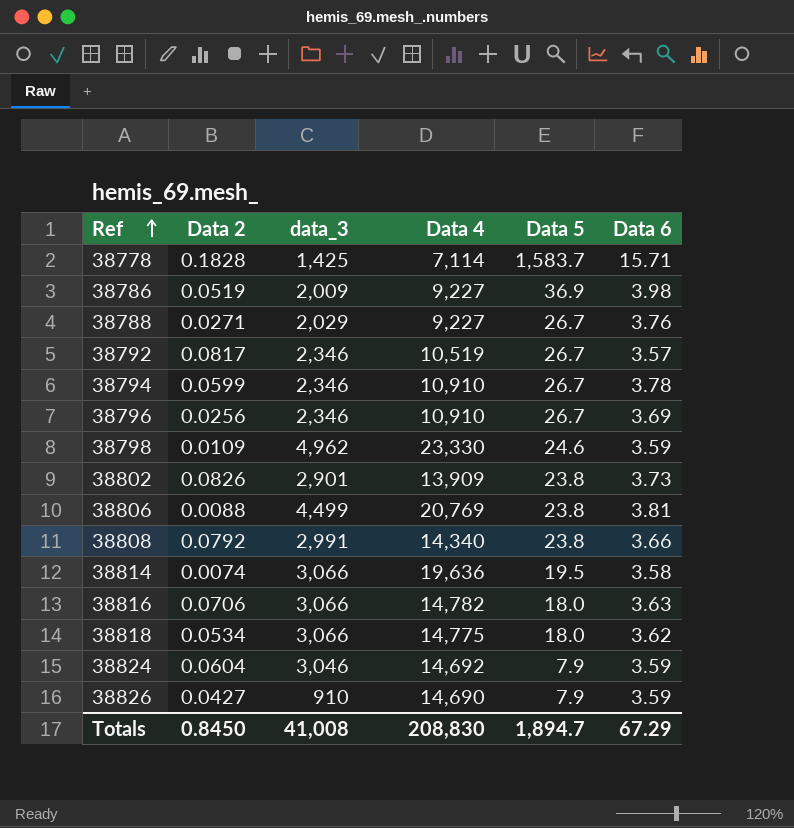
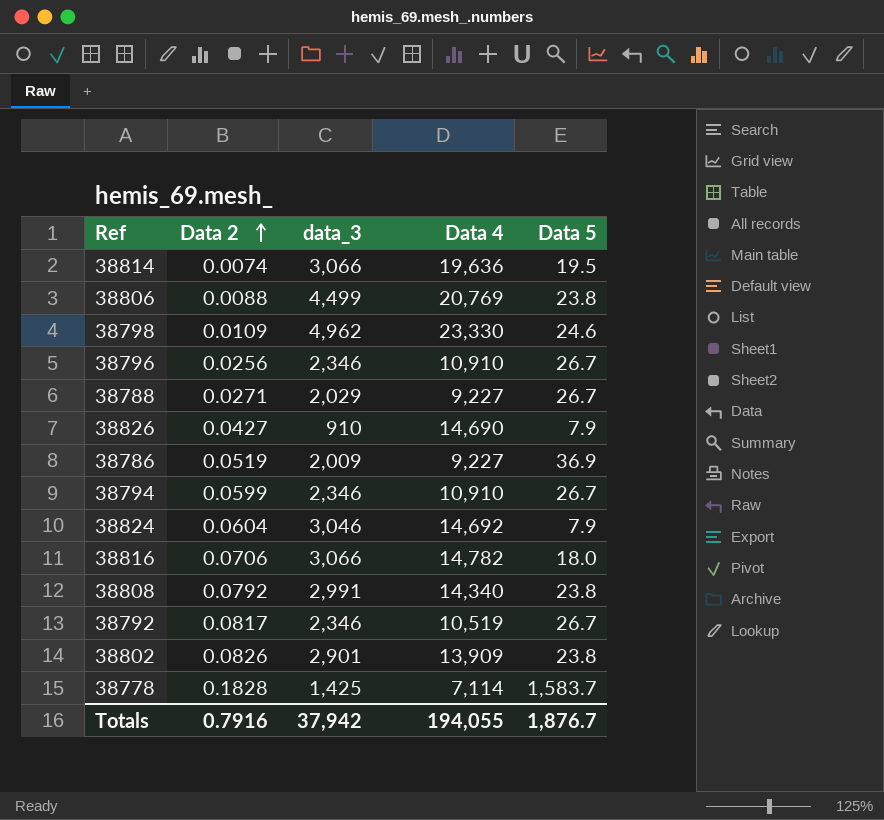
row order: Ref ascending -> Data 2 ascending
column Data 6 | position: 6 -> none
row 38818: 0.0534 | 3,066 | 14,775 | 18.0 | 3.62 -> none
Totals | Data 2: 0.8450 -> 0.7916
Totals | data_3: 41,008 -> 37,942
Totals | Data 4: 208,830 -> 194,055
Totals | Data 5: 1,894.7 -> 1,876.7

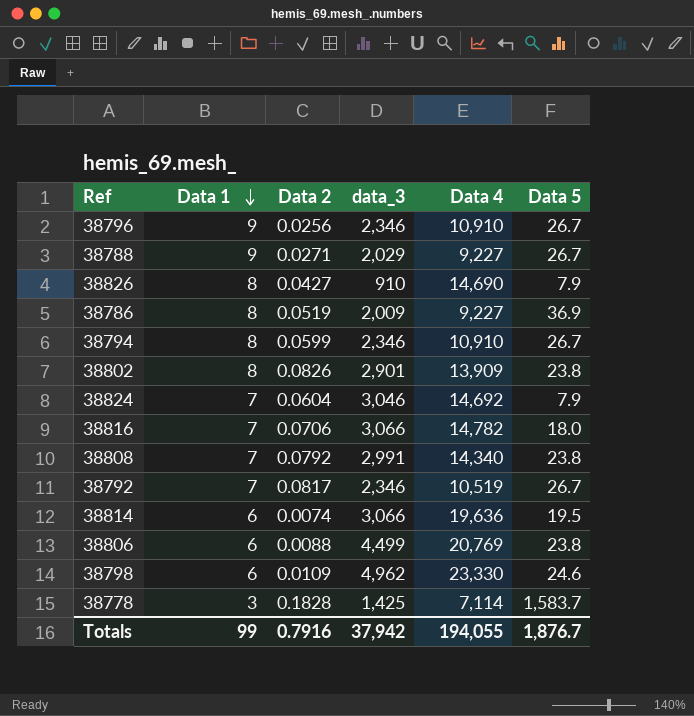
row order: Data 2 ascending -> Data 1 descending
column Data 1 | position: none -> 2

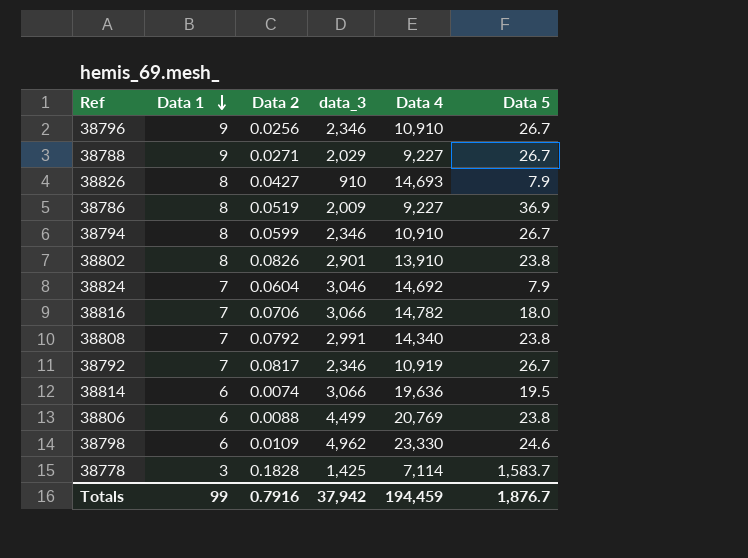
38826 | Data 4: 14,690 -> 14,693
38802 | Data 4: 13,909 -> 13,910
38792 | Data 4: 10,519 -> 10,919
Totals | Data 4: 194,055 -> 194,459

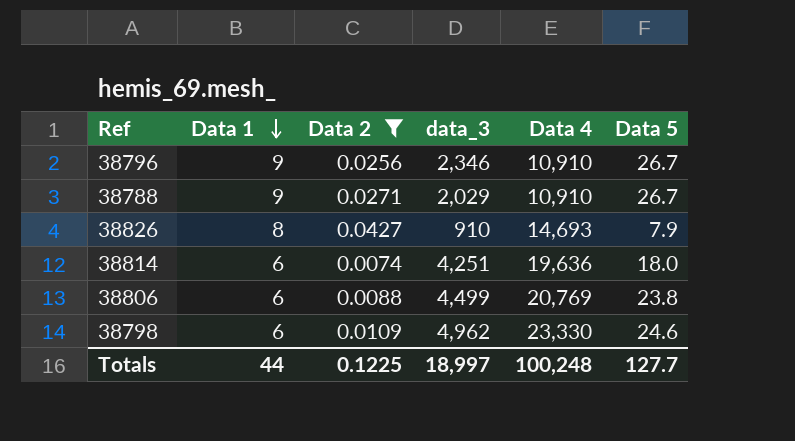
filter: none -> Data 2 <= 0.0427
38788 | Data 4: 9,227 -> 10,910
38814 | data_3: 3,066 -> 4,251
38814 | Data 5: 19.5 -> 18.0
Totals | Data 1: 99 -> 44
Totals | Data 2: 0.7916 -> 0.1225
Totals | data_3: 37,942 -> 18,997
Totals | Data 4: 194,459 -> 100,248
Totals | Data 5: 1,876.7 -> 127.7

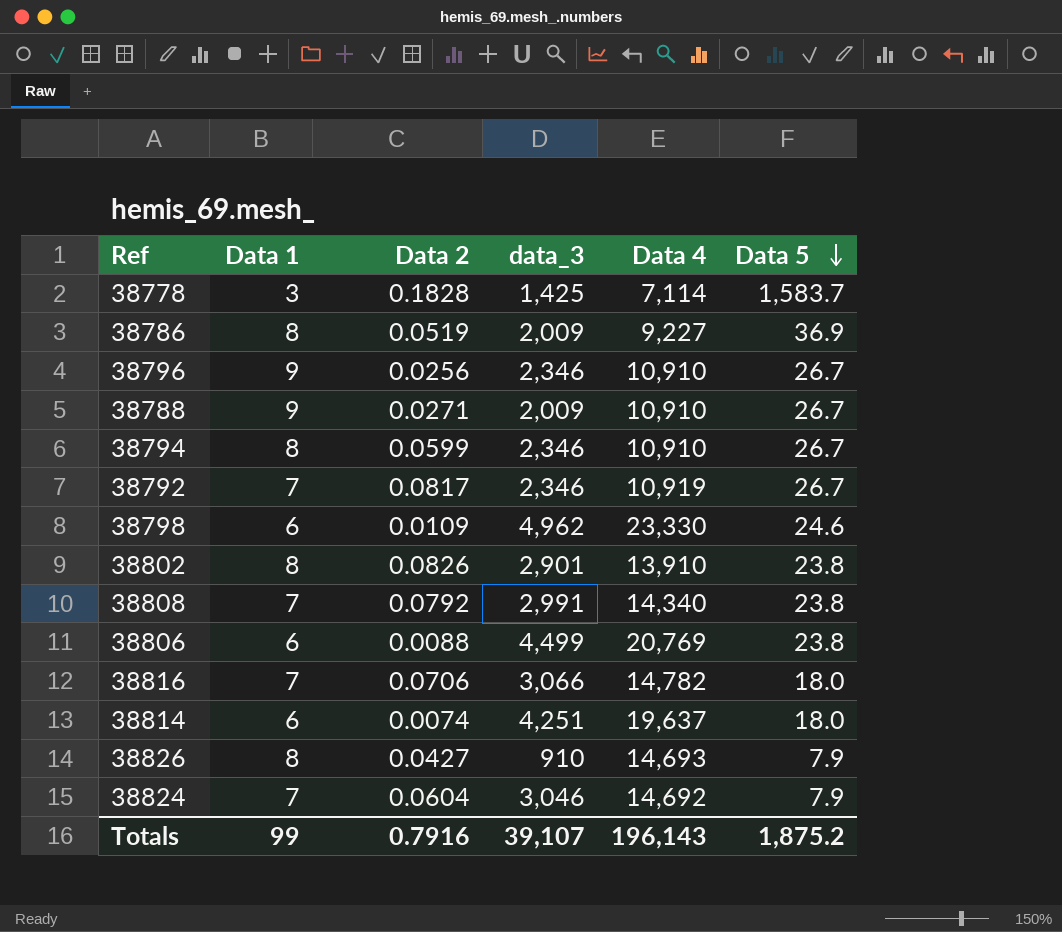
filter: Data 2 <= 0.0427 -> none
row order: Data 1 descending -> Data 5 descending
38788 | data_3: 2,029 -> 2,009
38814 | Data 4: 19,636 -> 19,637
Totals | Data 1: 44 -> 99
Totals | Data 2: 0.1225 -> 0.7916
Totals | data_3: 18,997 -> 39,107
Totals | Data 4: 100,248 -> 196,143
Totals | Data 5: 127.7 -> 1,875.2

